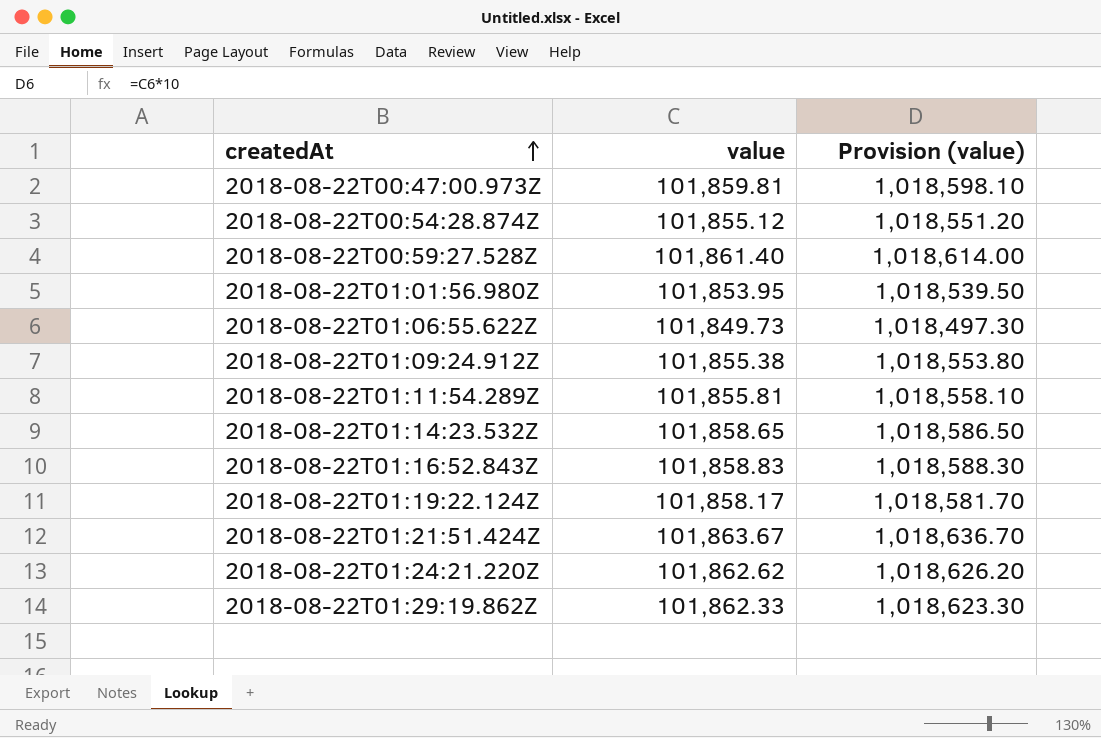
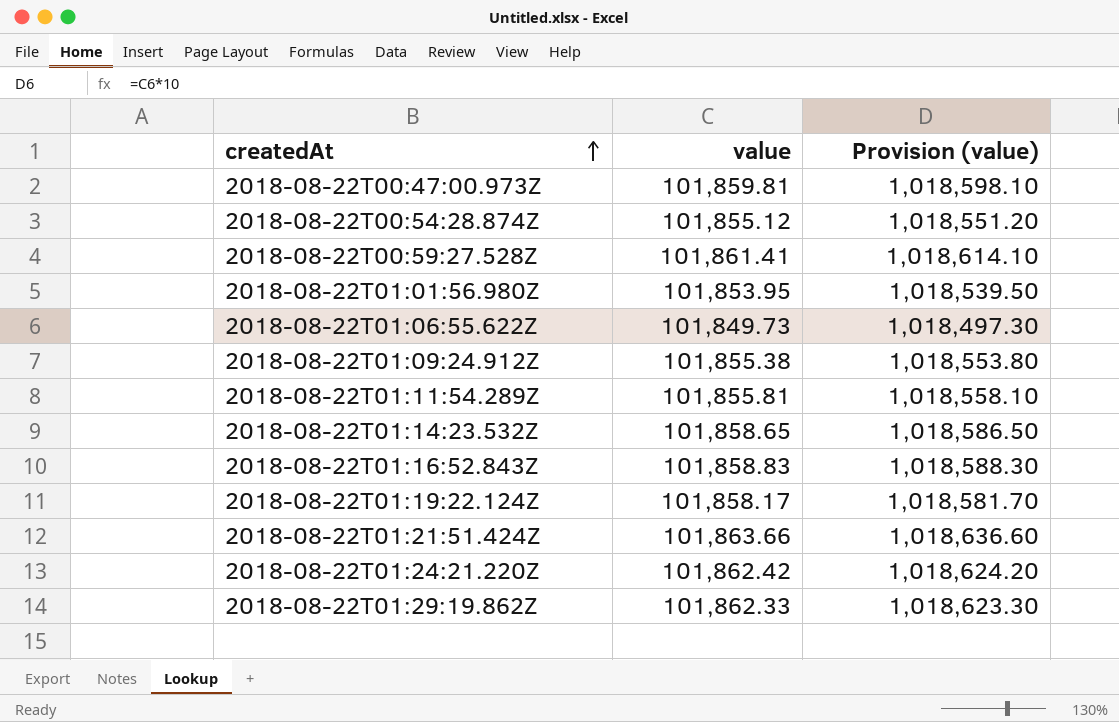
2018-08-22T00:59:27.528Z | value: 101,861.40 -> 101,861.41
2018-08-22T00:59:27.528Z | Provision (value): 1,018,614.00 -> 1,018,614.10
2018-08-22T01:21:51.424Z | value: 101,863.67 -> 101,863.66
2018-08-22T01:21:51.424Z | Provision (value): 1,018,636.70 -> 1,018,636.60
2018-08-22T01:24:21.220Z | value: 101,862.62 -> 101,862.42
2018-08-22T01:24:21.220Z | Provision (value): 1,018,626.20 -> 1,018,624.20

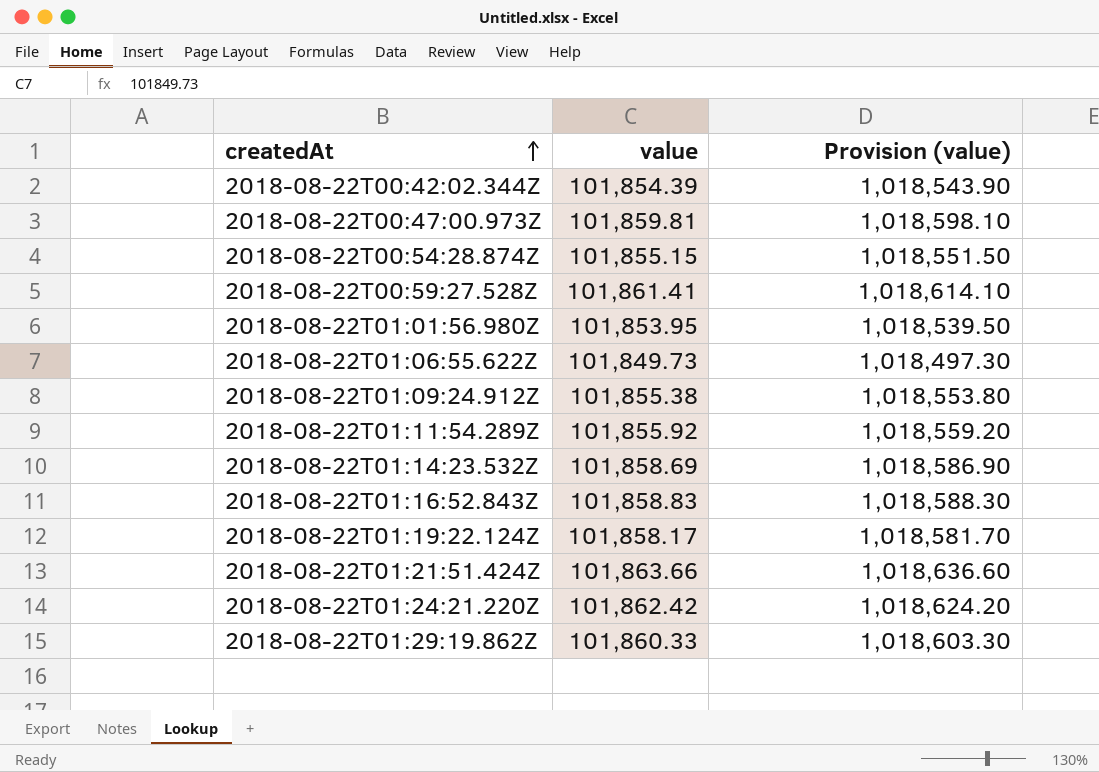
row 2018-08-22T00:42:02.344Z: none -> 101,854.39 | 1,018,543.90
2018-08-22T00:54:28.874Z | value: 101,855.12 -> 101,855.15
2018-08-22T00:54:28.874Z | Provision (value): 1,018,551.20 -> 1,018,551.50
2018-08-22T01:11:54.289Z | value: 101,855.81 -> 101,855.92
2018-08-22T01:11:54.289Z | Provision (value): 1,018,558.10 -> 1,018,559.20
2018-08-22T01:14:23.532Z | value: 101,858.65 -> 101,858.69
2018-08-22T01:14:23.532Z | Provision (value): 1,018,586.50 -> 1,018,586.90
2018-08-22T01:29:19.862Z | value: 101,862.33 -> 101,860.33
2018-08-22T01:29:19.862Z | Provision (value): 1,018,623.30 -> 1,018,603.30

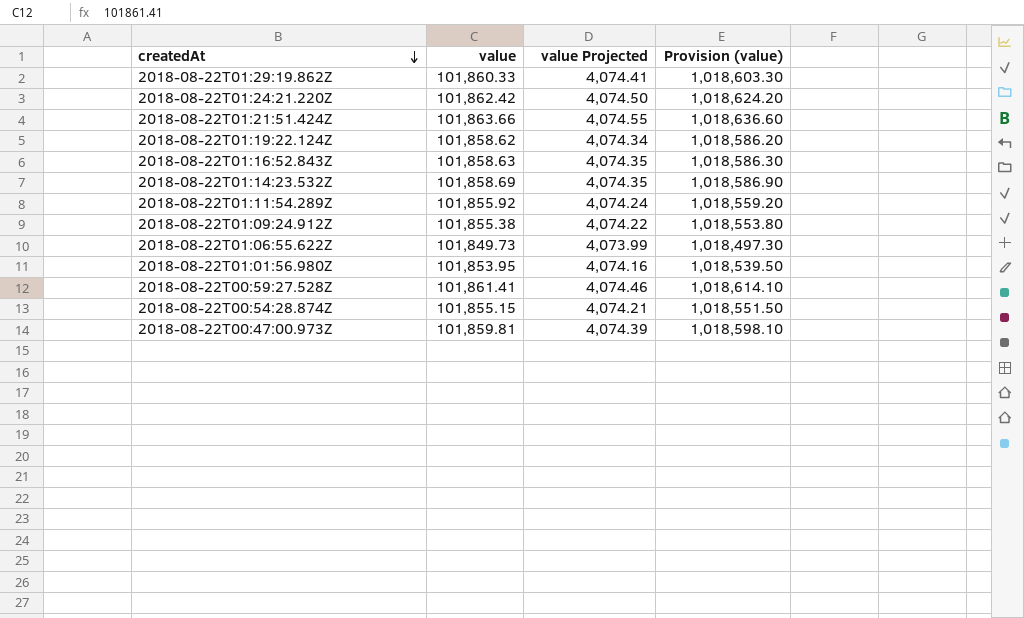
row order: createdAt ascending -> createdAt descending
column value Projected | formula: none -> [value] * 0.04
row 2018-08-22T00:42:02.344Z: 101,854.39 | 1,018,543.90 -> none
2018-08-22T01:19:22.124Z | value: 101,858.17 -> 101,858.62
2018-08-22T01:19:22.124Z | Provision (value): 1,018,581.70 -> 1,018,586.20
2018-08-22T01:16:52.843Z | value: 101,858.83 -> 101,858.63
2018-08-22T01:16:52.843Z | Provision (value): 1,018,588.30 -> 1,018,586.30

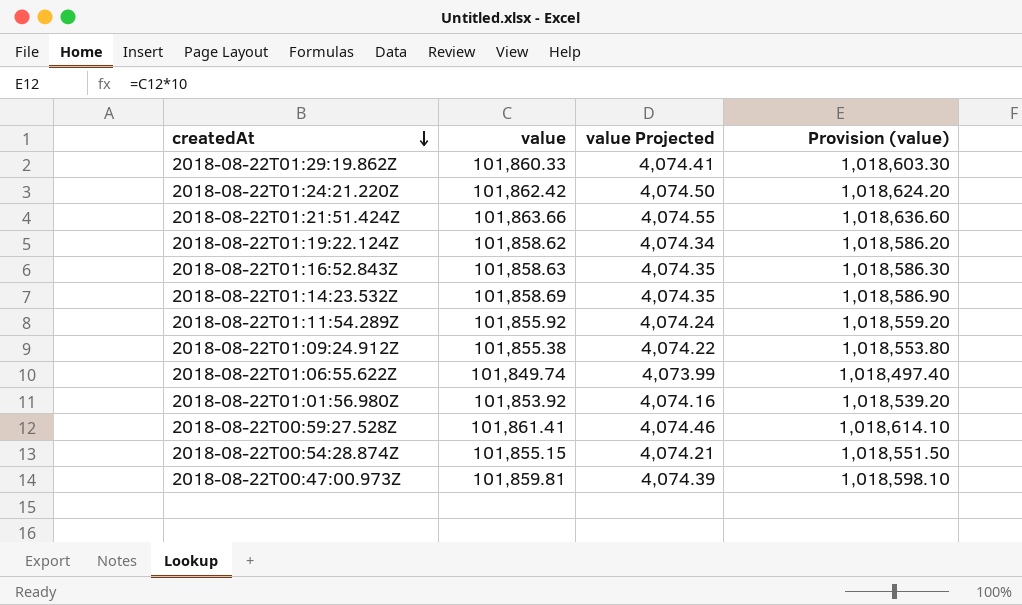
2018-08-22T01:06:55.622Z | value: 101,849.73 -> 101,849.74
2018-08-22T01:06:55.622Z | Provision (value): 1,018,497.30 -> 1,018,497.40
2018-08-22T01:01:56.980Z | value: 101,853.95 -> 101,853.92
2018-08-22T01:01:56.980Z | Provision (value): 1,018,539.50 -> 1,018,539.20

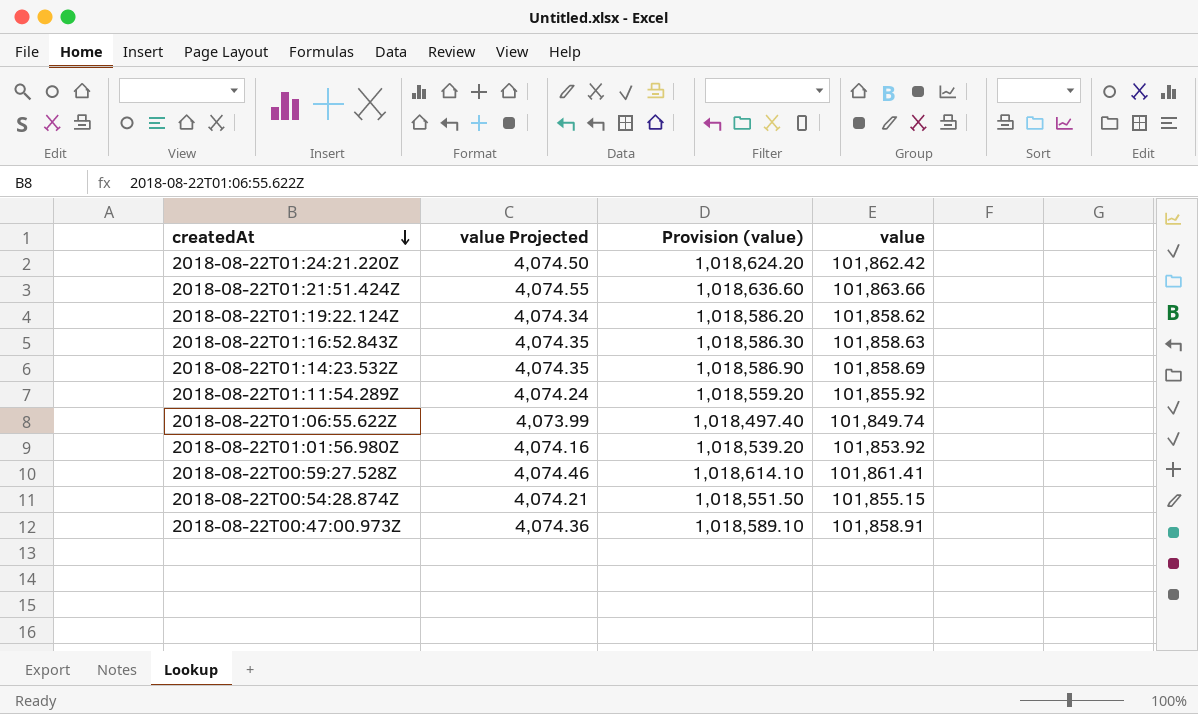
column value | position: 2 -> 4
row 2018-08-22T01:29:19.862Z: 101,860.33 | 4,074.41 | 1,018,603.30 -> none
row 2018-08-22T01:09:24.912Z: 101,855.38 | 4,074.22 | 1,018,553.80 -> none
2018-08-22T00:47:00.973Z | value Projected: 4,074.39 -> 4,074.36
2018-08-22T00:47:00.973Z | Provision (value): 1,018,598.10 -> 1,018,589.10
2018-08-22T00:47:00.973Z | value: 101,859.81 -> 101,858.91

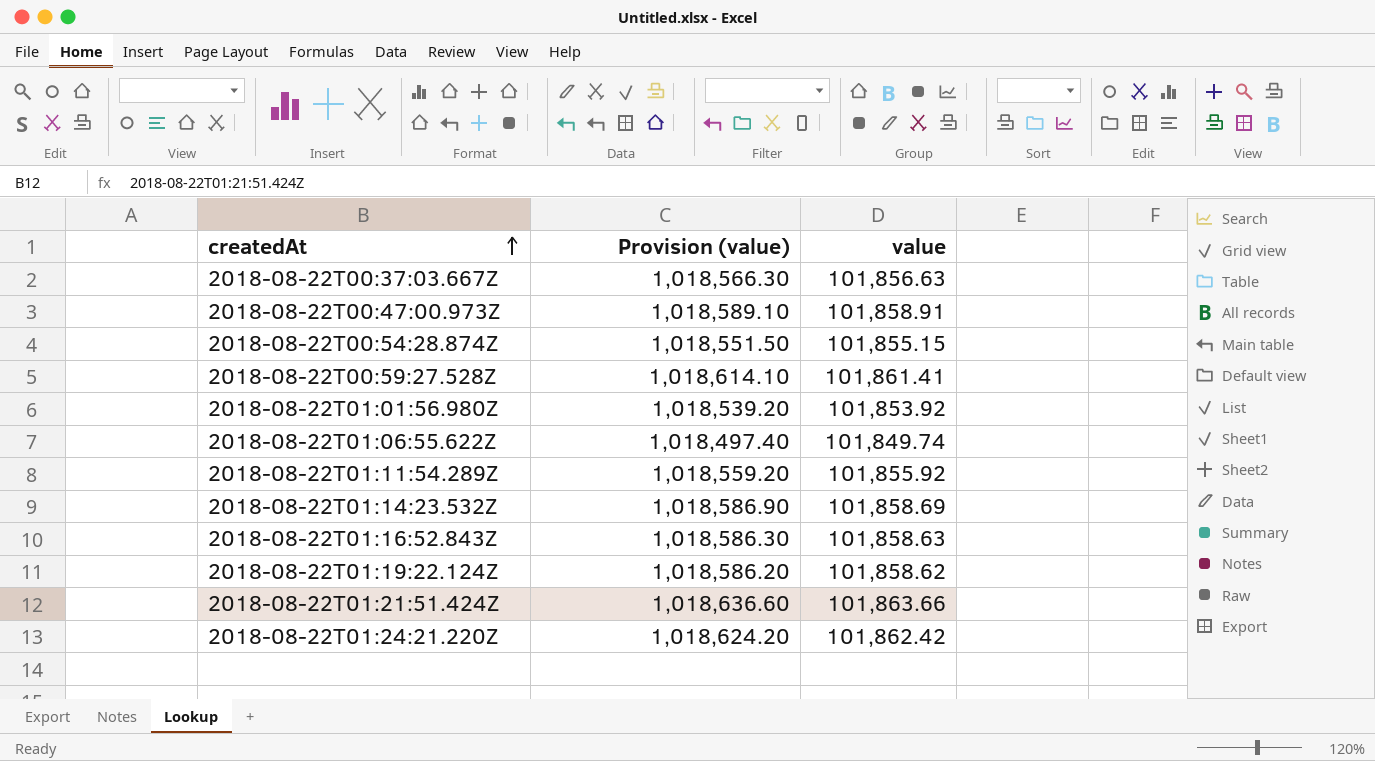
row order: createdAt descending -> createdAt ascending
column value Projected | formula: [value] * 0.04 -> none
row 2018-08-22T00:37:03.667Z: none -> 1,018,566.30 | 101,856.63

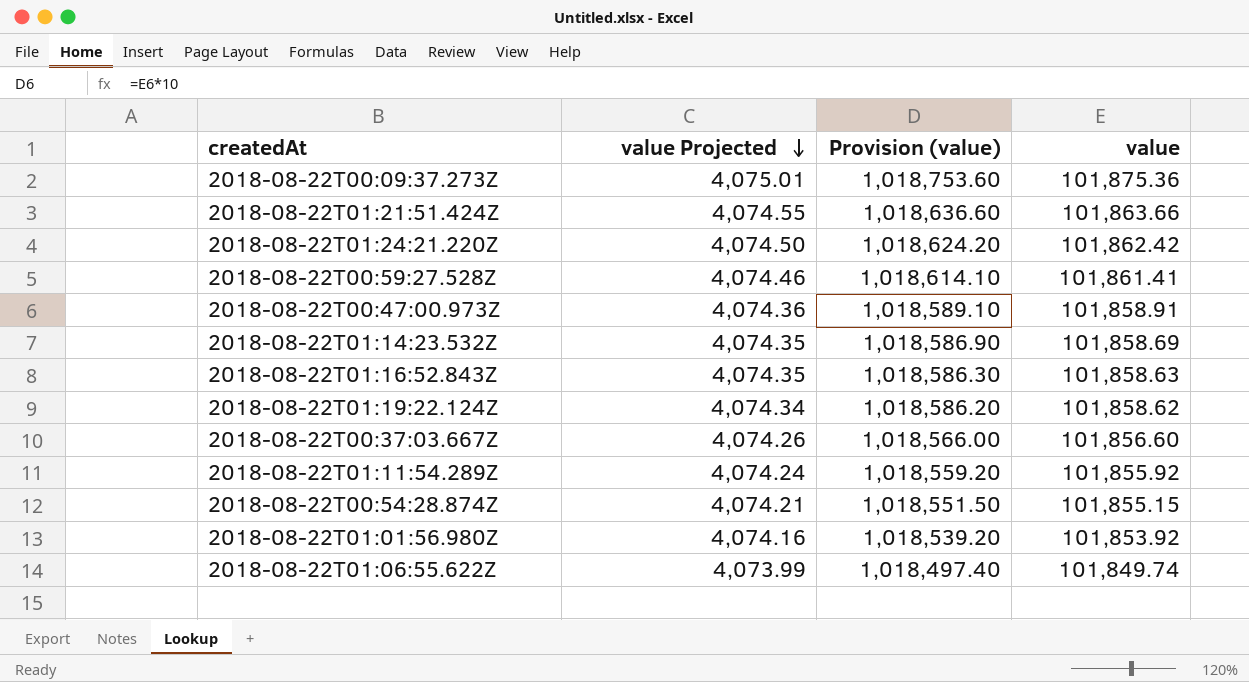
row order: createdAt ascending -> value Projected descending
column value Projected | formula: none -> [value] * 0.04
row 2018-08-22T00:09:37.273Z: none -> 4,075.01 | 1,018,753.60 | 101,875.36
2018-08-22T00:37:03.667Z | Provision (value): 1,018,566.30 -> 1,018,566.00
2018-08-22T00:37:03.667Z | value: 101,856.63 -> 101,856.60

